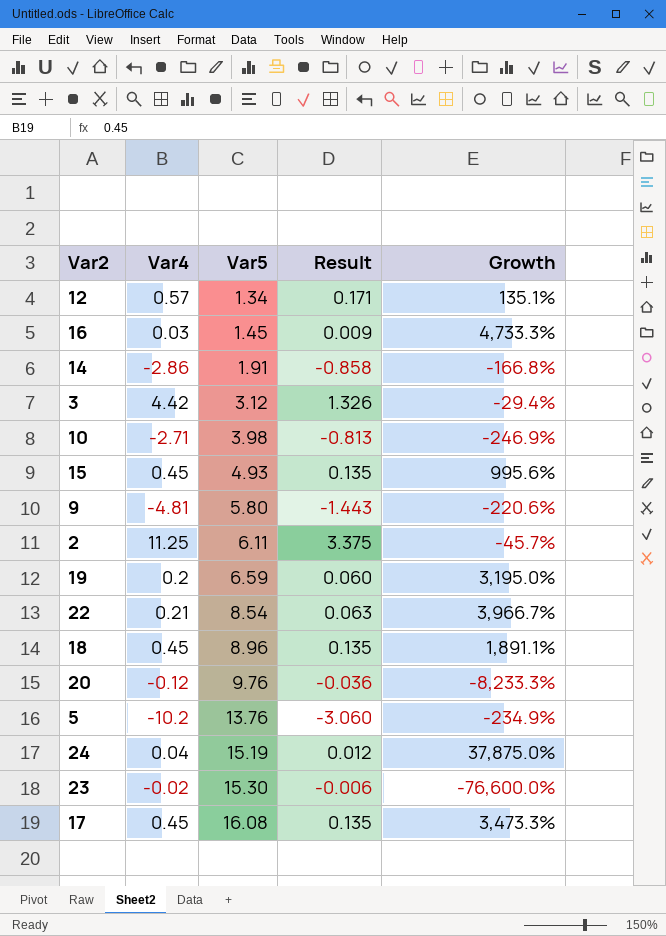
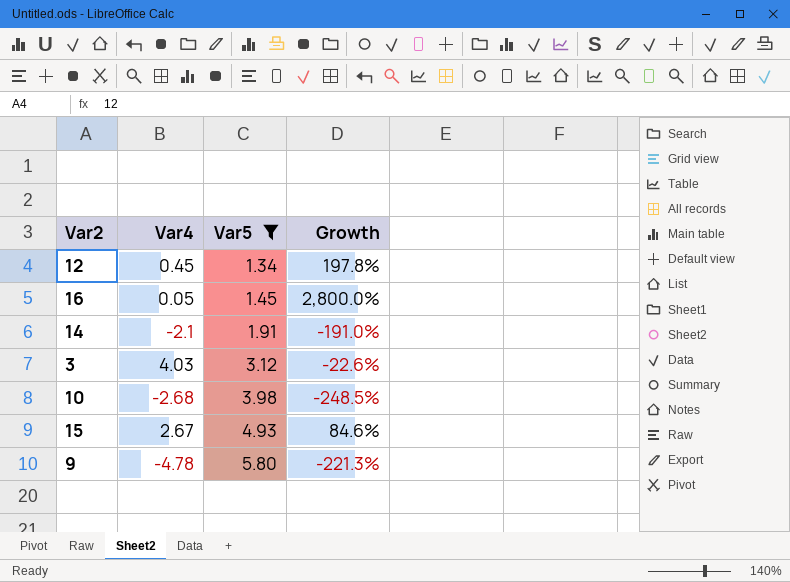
filter: none -> Var5 <= 5.80
column Result | formula: [Var4] * 0.3 -> none
12 | Var4: 0.57 -> 0.45
12 | Growth: 135.1% -> 197.8%
16 | Var4: 0.03 -> 0.05
16 | Growth: 4,733.3% -> 2,800.0%
14 | Var4: -2.86 -> -2.1
14 | Growth: -166.8% -> -191.0%
3 | Var4: 4.42 -> 4.03
3 | Growth: -29.4% -> -22.6%
10 | Var4: -2.71 -> -2.68
10 | Growth: -246.9% -> -248.5%
15 | Var4: 0.45 -> 2.67
15 | Growth: 995.6% -> 84.6%
9 | Var4: -4.81 -> -4.78
9 | Growth: -220.6% -> -221.3%

